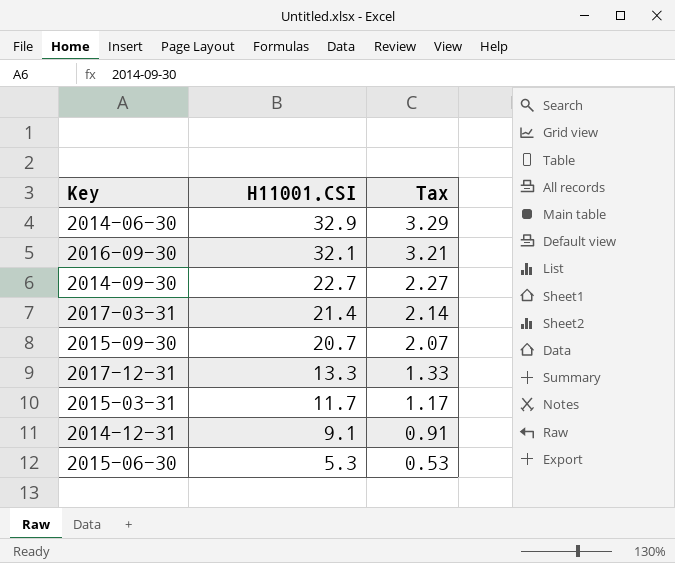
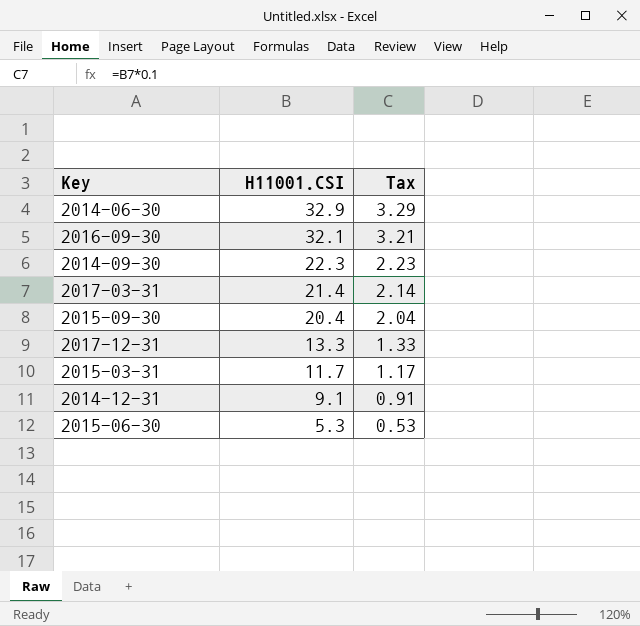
2014-09-30 | H11001.CSI: 22.7 -> 22.3
2014-09-30 | Tax: 2.27 -> 2.23
2015-09-30 | H11001.CSI: 20.7 -> 20.4
2015-09-30 | Tax: 2.07 -> 2.04

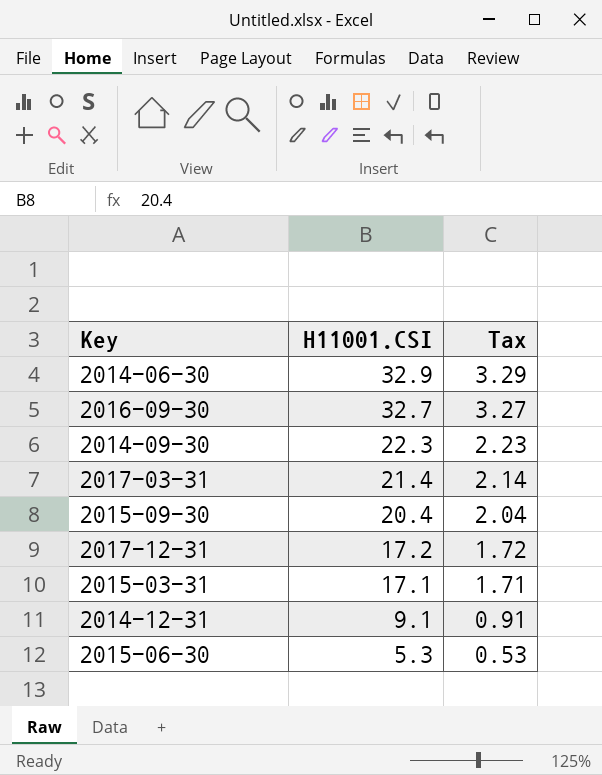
2016-09-30 | H11001.CSI: 32.1 -> 32.7
2016-09-30 | Tax: 3.21 -> 3.27
2017-12-31 | H11001.CSI: 13.3 -> 17.2
2017-12-31 | Tax: 1.33 -> 1.72
2015-03-31 | H11001.CSI: 11.7 -> 17.1
2015-03-31 | Tax: 1.17 -> 1.71

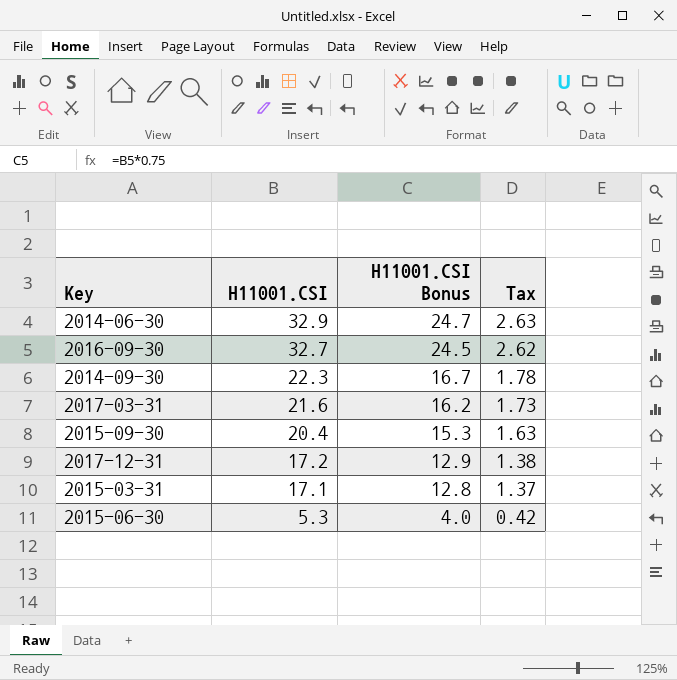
column H11001.CSI Bonus | formula: none -> [H11001.CSI] * 0.75
column Tax | formula: [H11001.CSI] * 0.1 -> [H11001.CSI] * 0.08
row 2014-12-31: 9.1 | 0.91 -> none
2017-03-31 | H11001.CSI: 21.4 -> 21.6

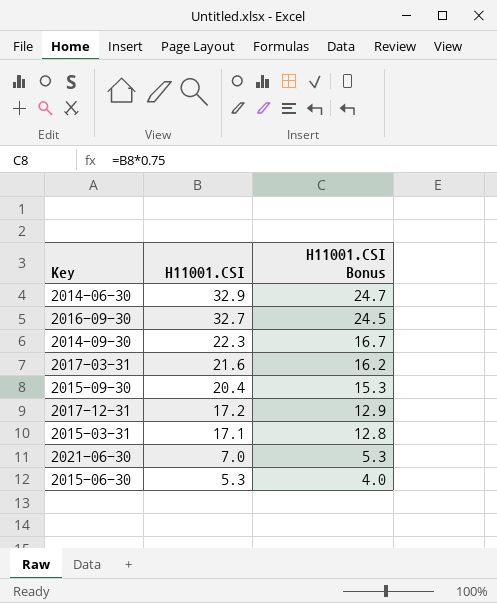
column Tax | formula: [H11001.CSI] * 0.08 -> none
row 2021-06-30: none -> 7.0 | 5.3

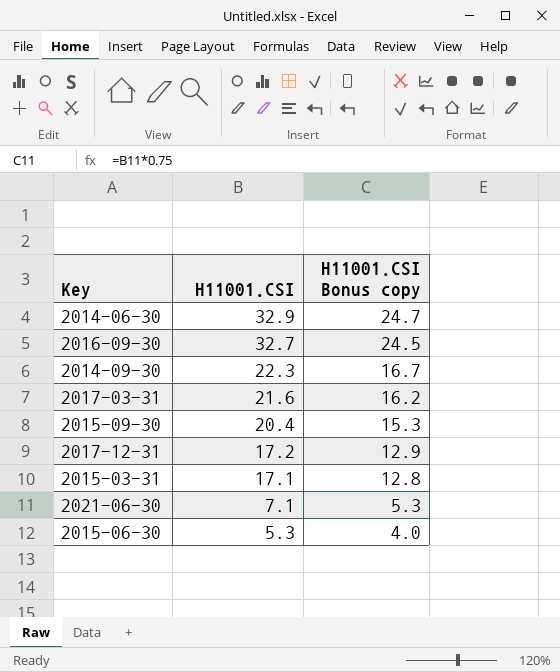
column name: H11001.CSI Bonus -> H11001.CSI Bonus copy
2021-06-30 | H11001.CSI: 7.0 -> 7.1

